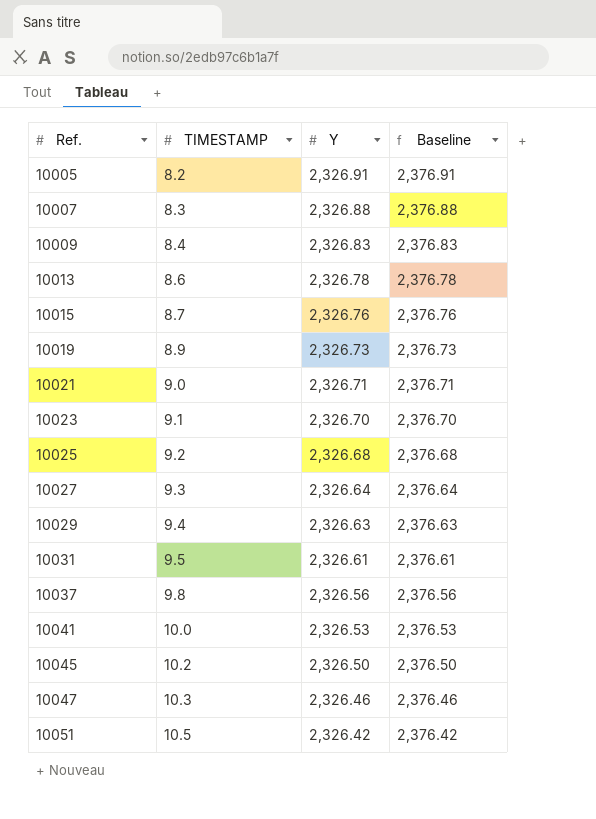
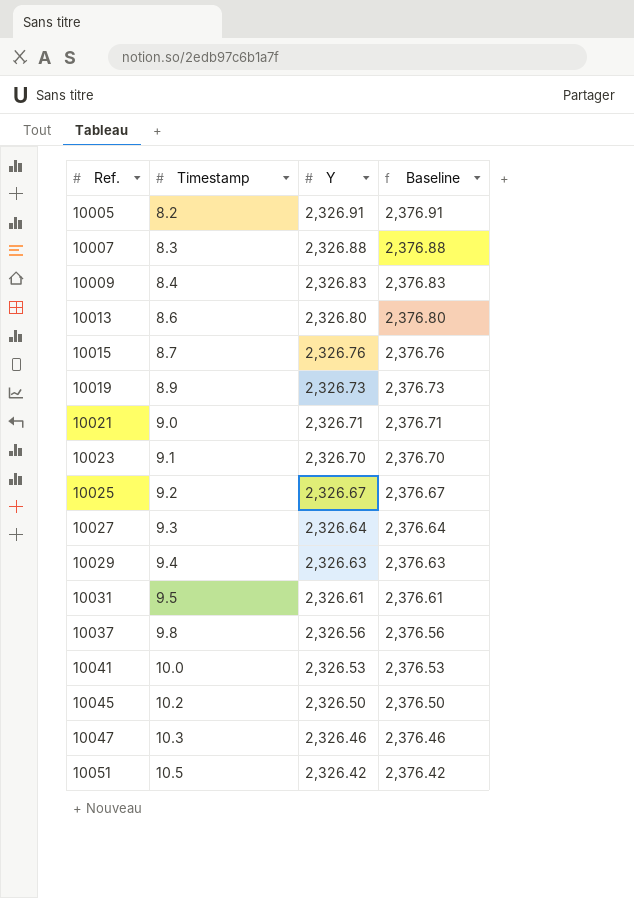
column name: TIMESTAMP -> Timestamp
10013 | Y: 2,326.78 -> 2,326.80
10013 | Baseline: 2,376.78 -> 2,376.80
10025 | Y: 2,326.68 -> 2,326.67
10025 | Baseline: 2,376.68 -> 2,376.67

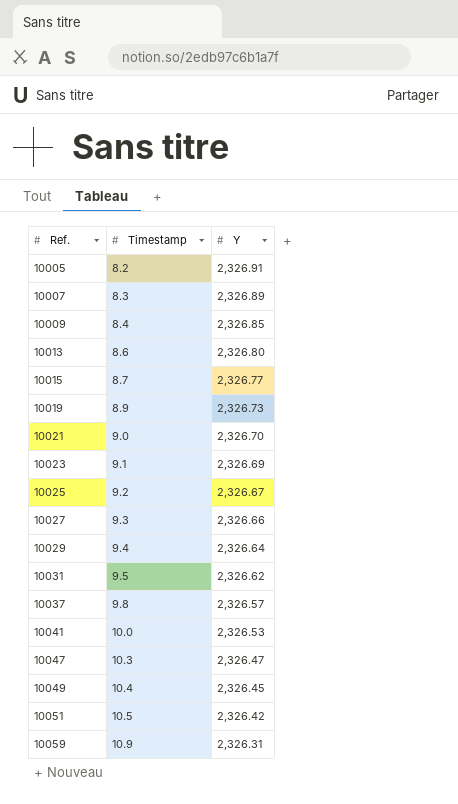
column Baseline | formula: [Y] + 50 -> none
row 10045: 10.2 | 2,326.50 | 2,376.50 -> none
10007 | Y: 2,326.88 -> 2,326.89
10009 | Y: 2,326.83 -> 2,326.85
10015 | Y: 2,326.76 -> 2,326.77
10021 | Y: 2,326.71 -> 2,326.70
10023 | Y: 2,326.70 -> 2,326.69
10027 | Y: 2,326.64 -> 2,326.66
10029 | Y: 2,326.63 -> 2,326.64
10031 | Y: 2,326.61 -> 2,326.62
10037 | Y: 2,326.56 -> 2,326.57
10047 | Y: 2,326.46 -> 2,326.47
row 10049: none -> 10.4 | 2,326.45
row 10059: none -> 10.9 | 2,326.31

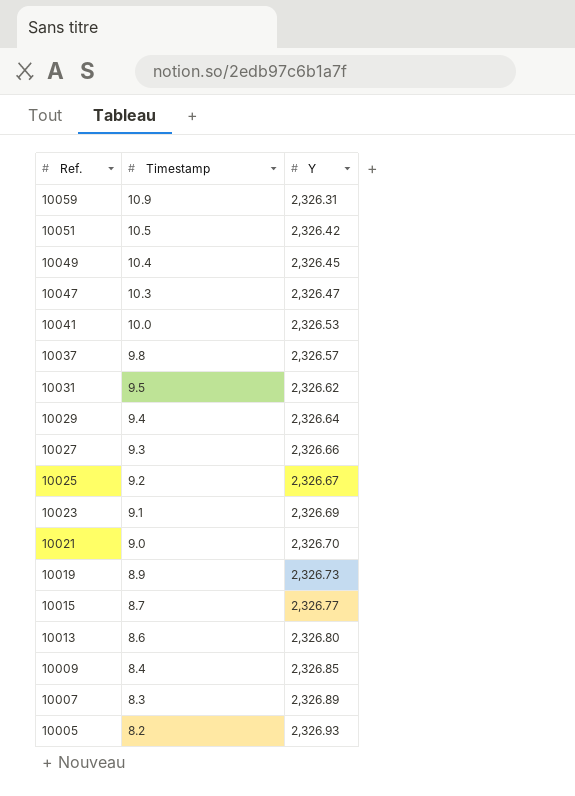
row order: Ref. ascending -> Ref. descending
10005 | Y: 2,326.91 -> 2,326.93

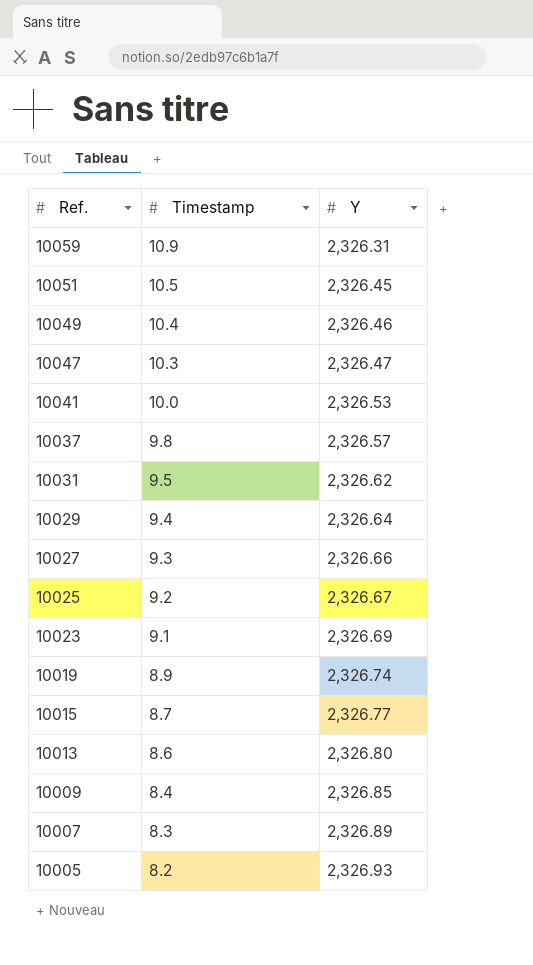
row 10021: 9.0 | 2,326.70 -> none
10051 | Y: 2,326.42 -> 2,326.45
10049 | Y: 2,326.45 -> 2,326.46
10019 | Y: 2,326.73 -> 2,326.74

